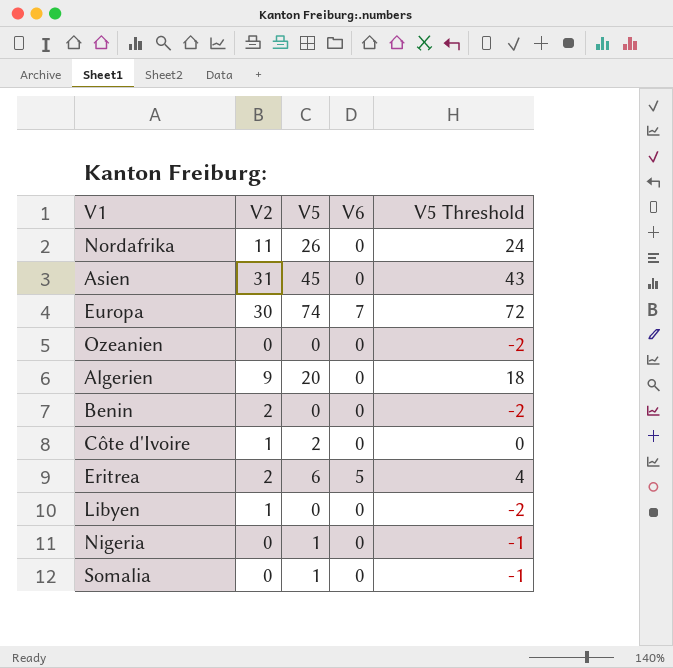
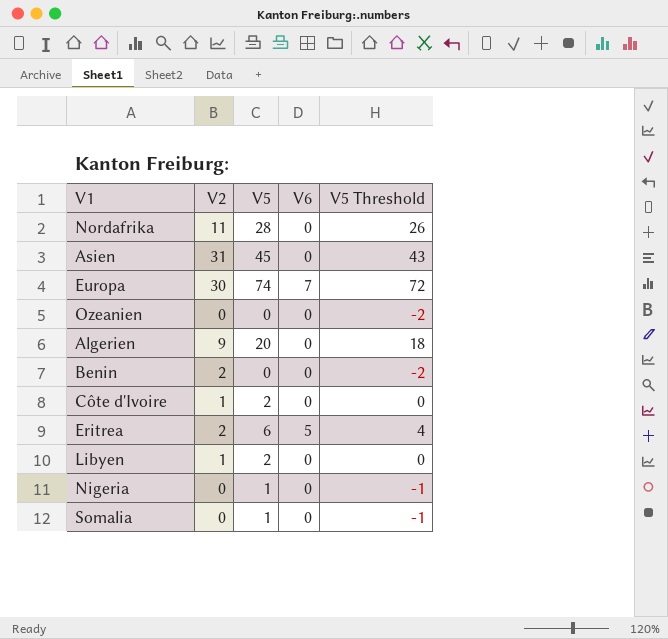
Nordafrika | V5: 26 -> 28
Nordafrika | V5 Threshold: 24 -> 26
Libyen | V5: 0 -> 2
Libyen | V5 Threshold: -2 -> 0

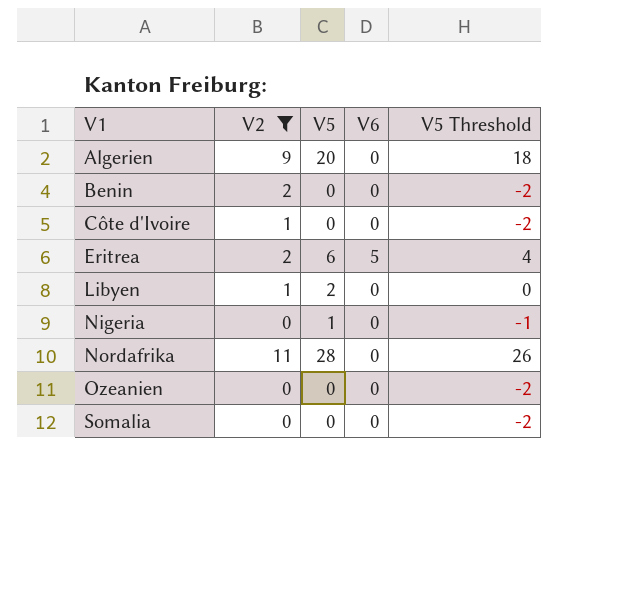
filter: none -> V2 <= 11
row order: none -> V1 ascending
Côte d'Ivoire | V5: 2 -> 0
Côte d'Ivoire | V5 Threshold: 0 -> -2
Somalia | V5: 1 -> 0
Somalia | V5 Threshold: -1 -> -2

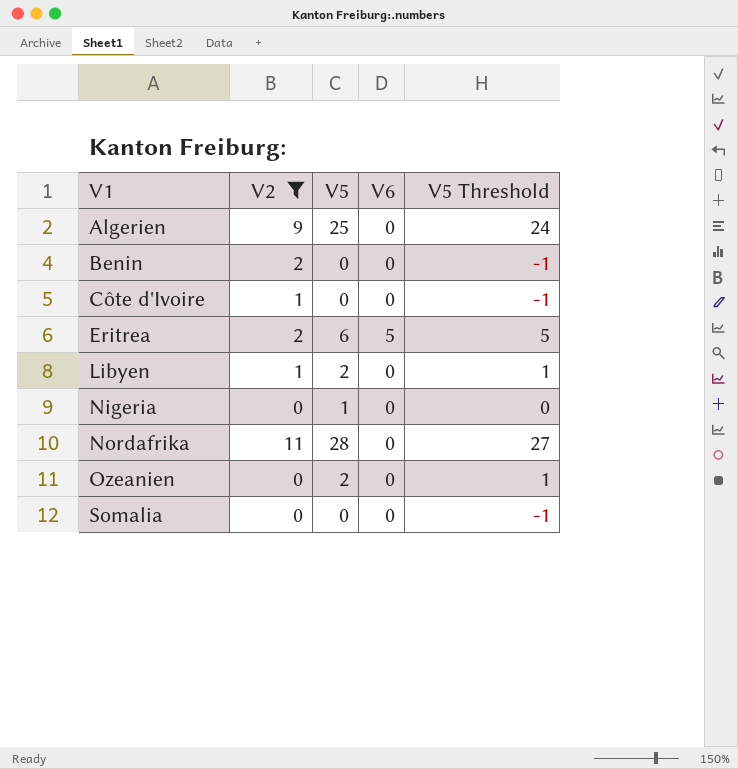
column V5 Threshold | formula: [V5] - 2 -> [V5] - 1
Algerien | V5: 20 -> 25
Ozeanien | V5: 0 -> 2

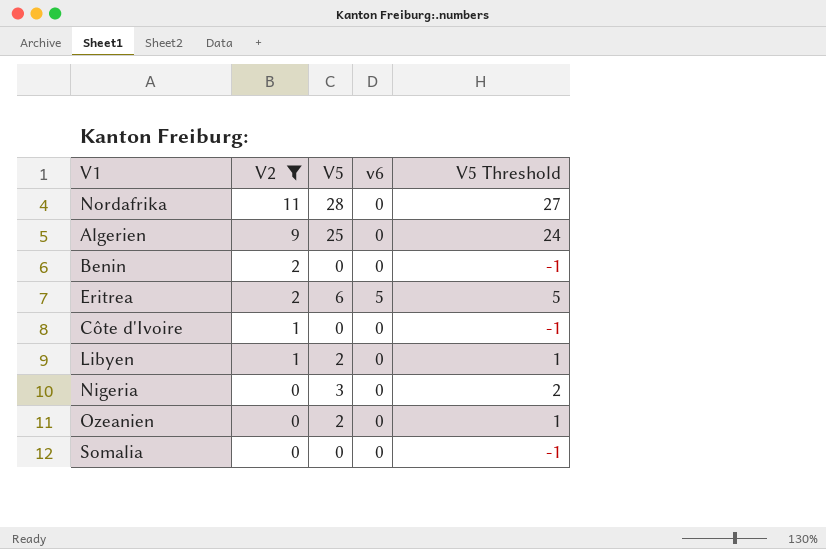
row order: V1 ascending -> V2 descending
column name: V6 -> v6
Nigeria | V5: 1 -> 3
Nigeria | V5 Threshold: 0 -> 2

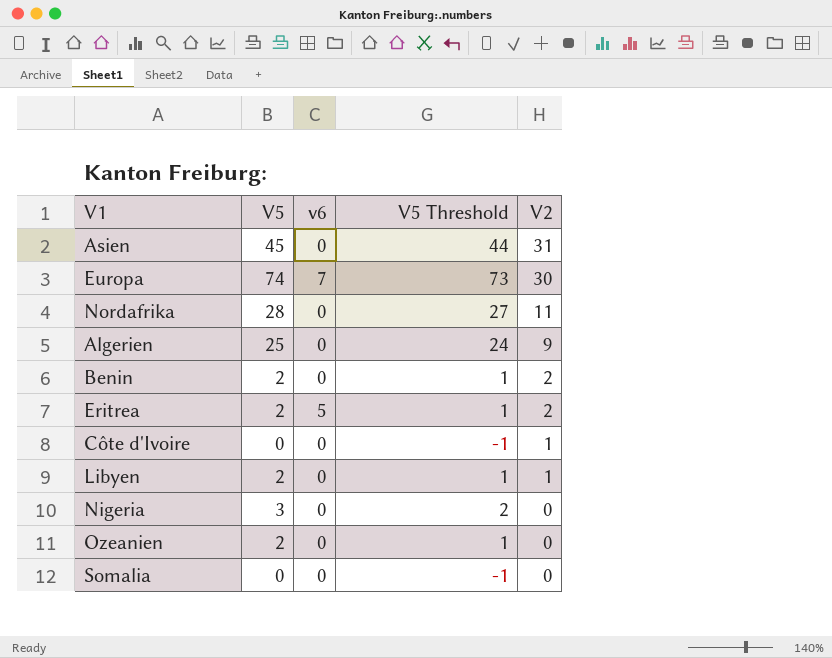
filter: V2 <= 11 -> none
column V2 | position: 2 -> 5
Benin | V5: 0 -> 2
Benin | V5 Threshold: -1 -> 1
Eritrea | V5: 6 -> 2
Eritrea | V5 Threshold: 5 -> 1

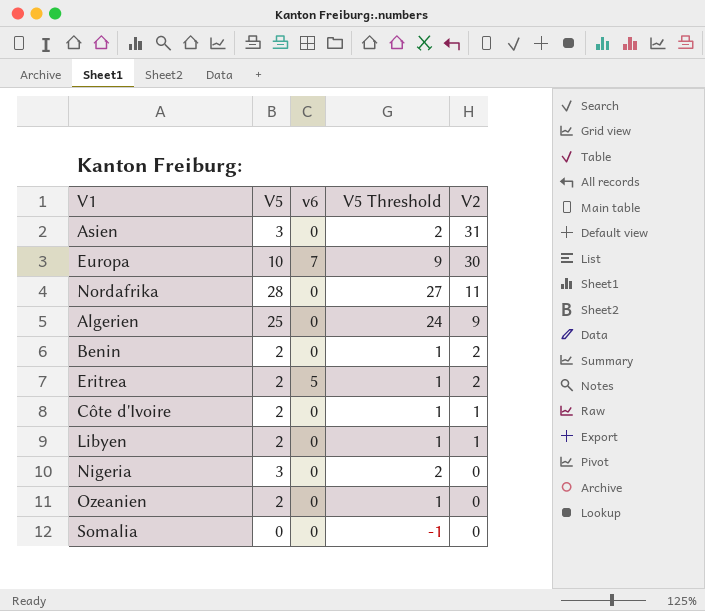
Asien | V5: 45 -> 3
Asien | V5 Threshold: 44 -> 2
Europa | V5: 74 -> 10
Europa | V5 Threshold: 73 -> 9
Côte d'Ivoire | V5: 0 -> 2
Côte d'Ivoire | V5 Threshold: -1 -> 1

